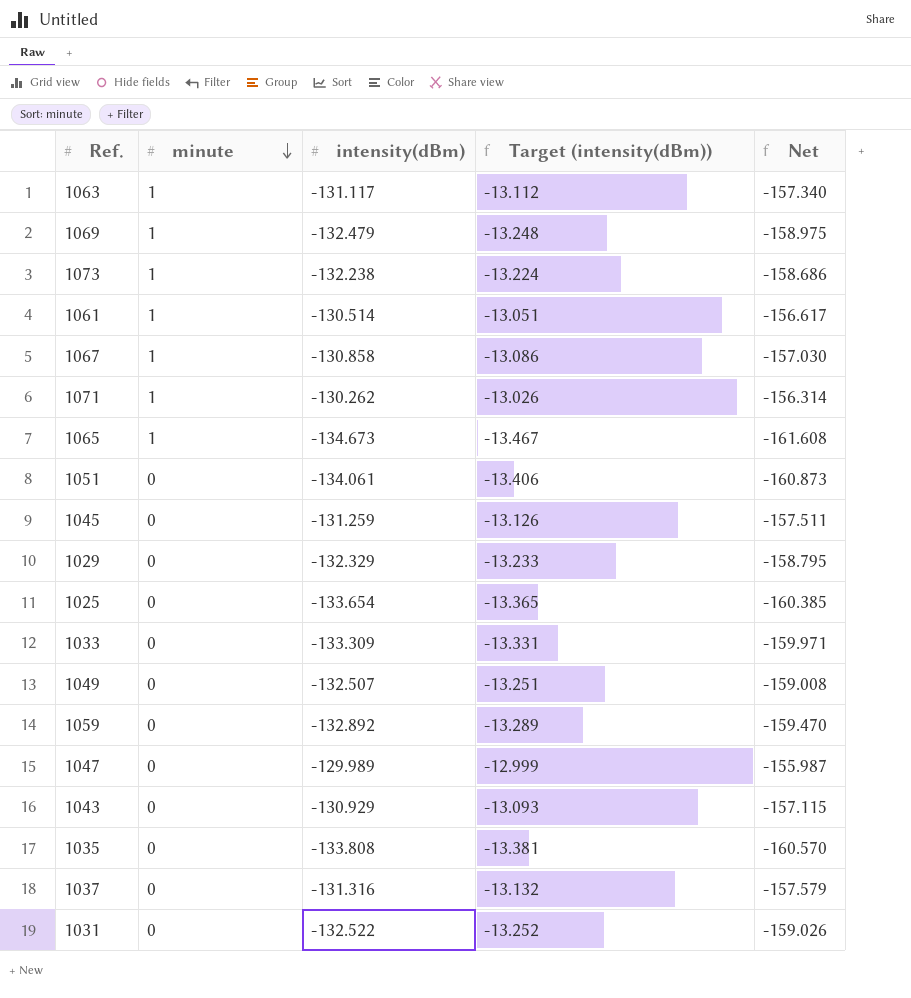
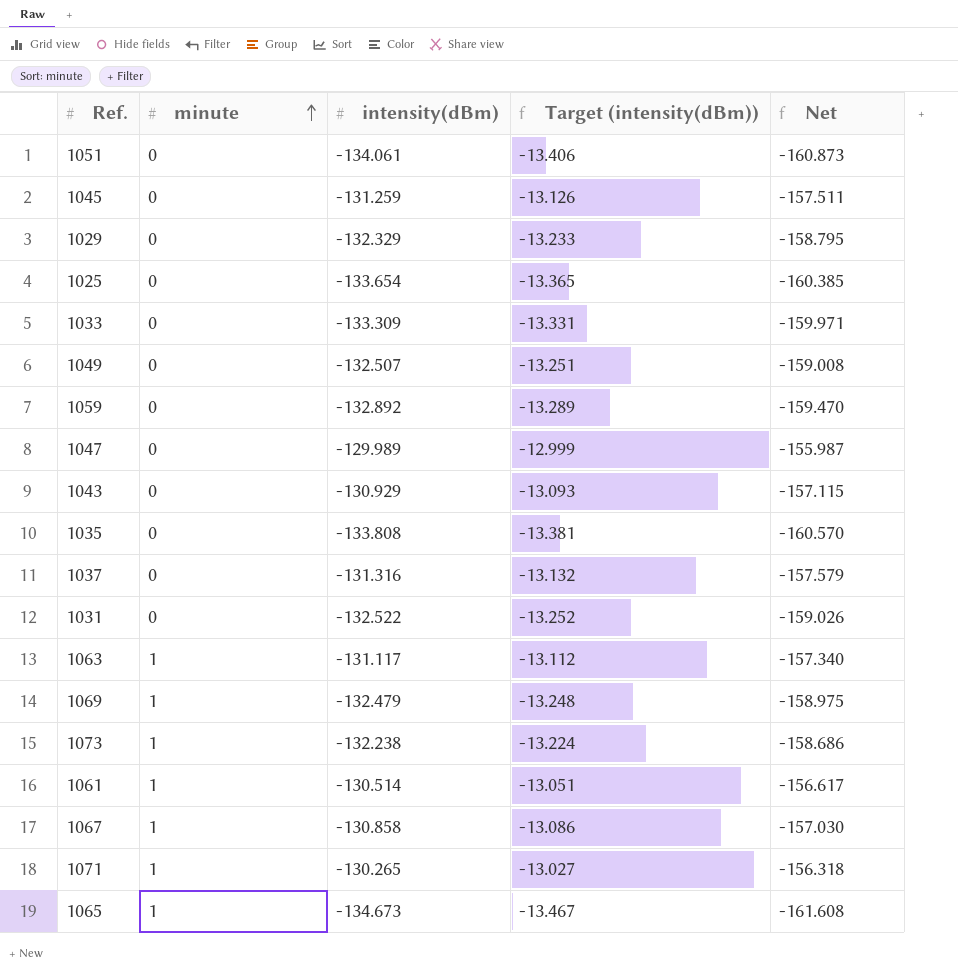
row order: minute descending -> minute ascending
1071 | intensity(dBm): -130.262 -> -130.265
1071 | Target (intensity(dBm)): -13.026 -> -13.027
1071 | Net: -156.314 -> -156.318

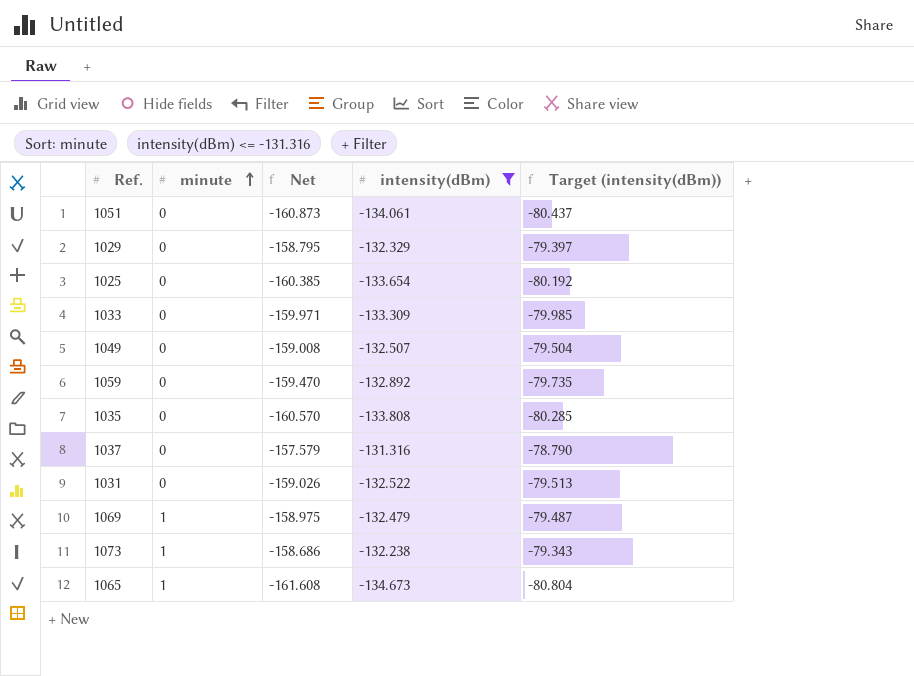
filter: none -> intensity(dBm) <= -131.316
column Net | position: 5 -> 3
column Target (intensity(dBm)) | formula: [intensity(dBm)] * 0.1 -> [intensity(dBm)] * 0.6

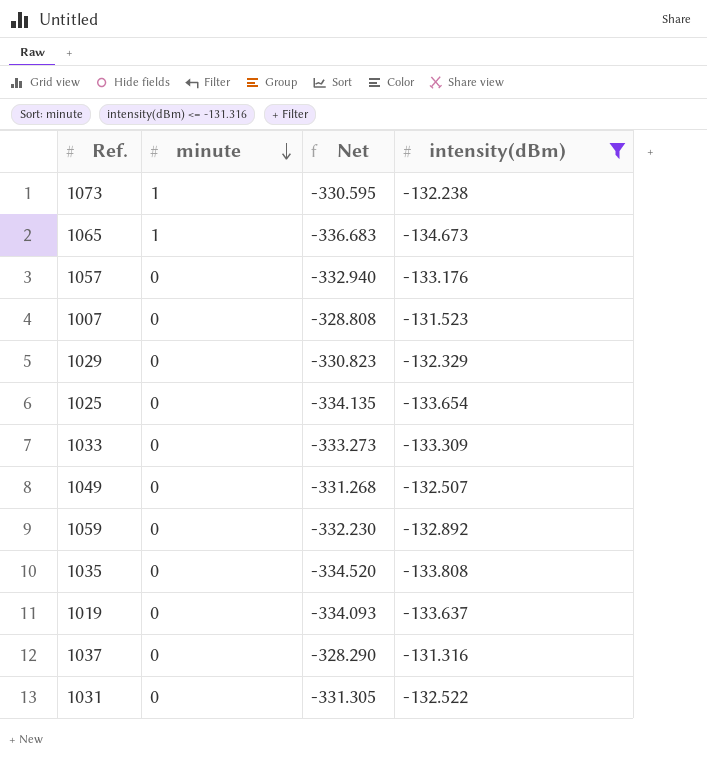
row order: minute ascending -> minute descending
column Target (intensity(dBm)) | formula: [intensity(dBm)] * 0.6 -> none
column Net | formula: [intensity(dBm)] * 1.2 -> [intensity(dBm)] * 2.5
row 1051: 0 | -160.873 | -134.061 | -80.437 -> none
row 1069: 1 | -158.975 | -132.479 | -79.487 -> none
row 1057: none -> 0 | -332.940 | -133.176
row 1007: none -> 0 | -328.808 | -131.523
row 1019: none -> 0 | -334.093 | -133.637

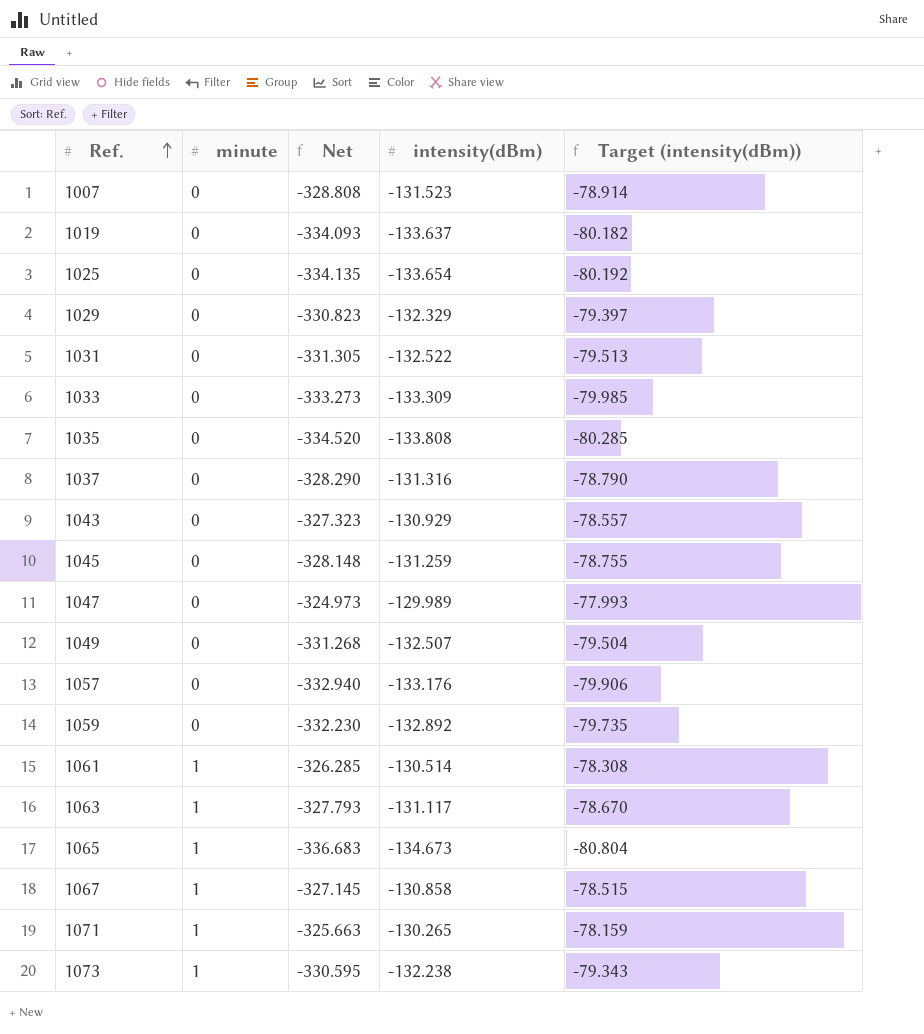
filter: intensity(dBm) <= -131.316 -> none
row order: minute descending -> Ref. ascending
column Target (intensity(dBm)) | formula: none -> [intensity(dBm)] * 0.6

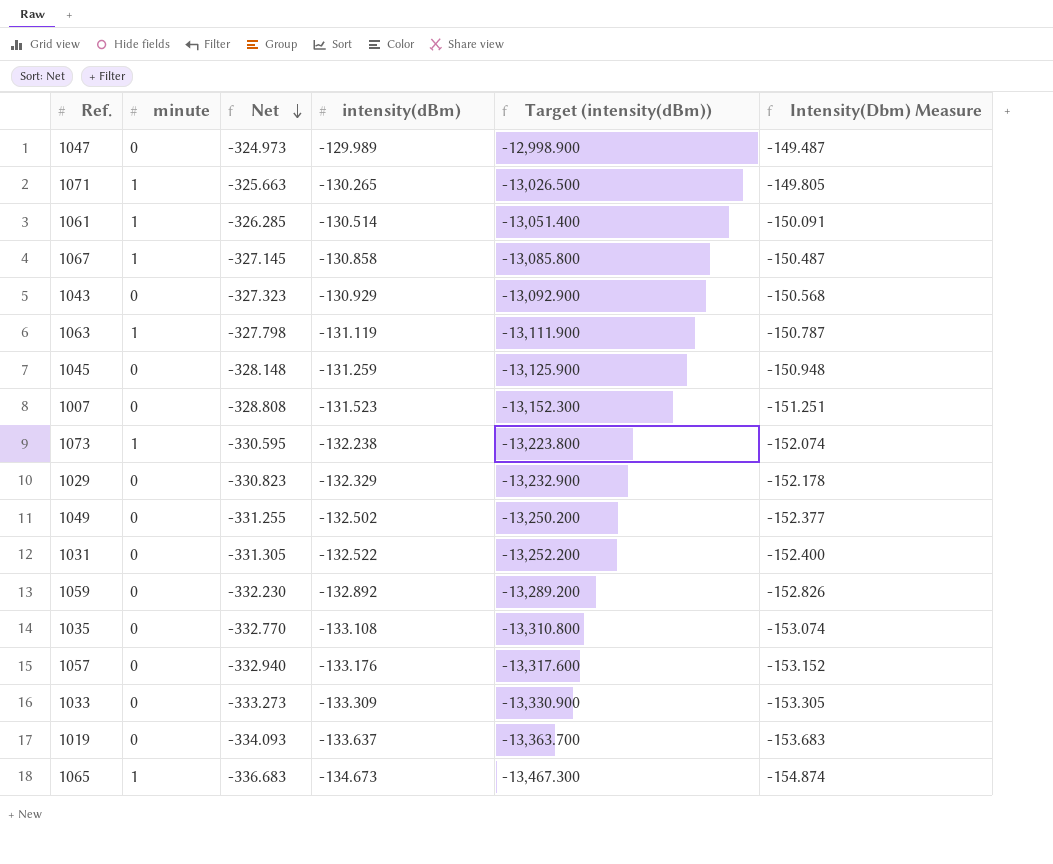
row order: Ref. ascending -> Net descending
column Target (intensity(dBm)) | formula: [intensity(dBm)] * 0.6 -> [intensity(dBm)] * 100
column Intensity(Dbm) Measure | formula: none -> [intensity(dBm)] * 1.15
row 1025: 0 | -334.135 | -133.654 | -80.192 -> none
row 1037: 0 | -328.290 | -131.316 | -78.790 -> none
1063 | Net: -327.793 -> -327.798
1063 | intensity(dBm): -131.117 -> -131.119
1049 | Net: -331.268 -> -331.255
1049 | intensity(dBm): -132.507 -> -132.502
1035 | Net: -334.520 -> -332.770
1035 | intensity(dBm): -133.808 -> -133.108

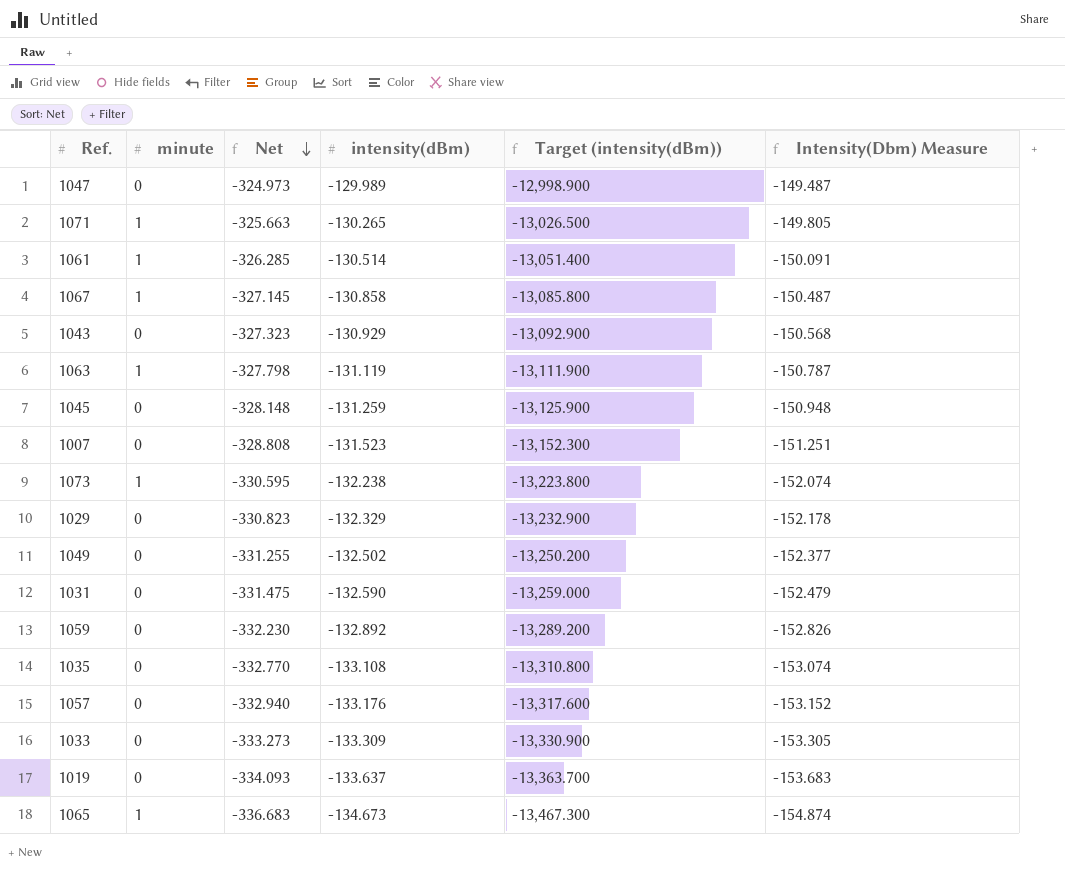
1031 | Net: -331.305 -> -331.475
1031 | intensity(dBm): -132.522 -> -132.590
1031 | Target (intensity(dBm)): -13,252.200 -> -13,259.000
1031 | Intensity(Dbm) Measure: -152.400 -> -152.479

